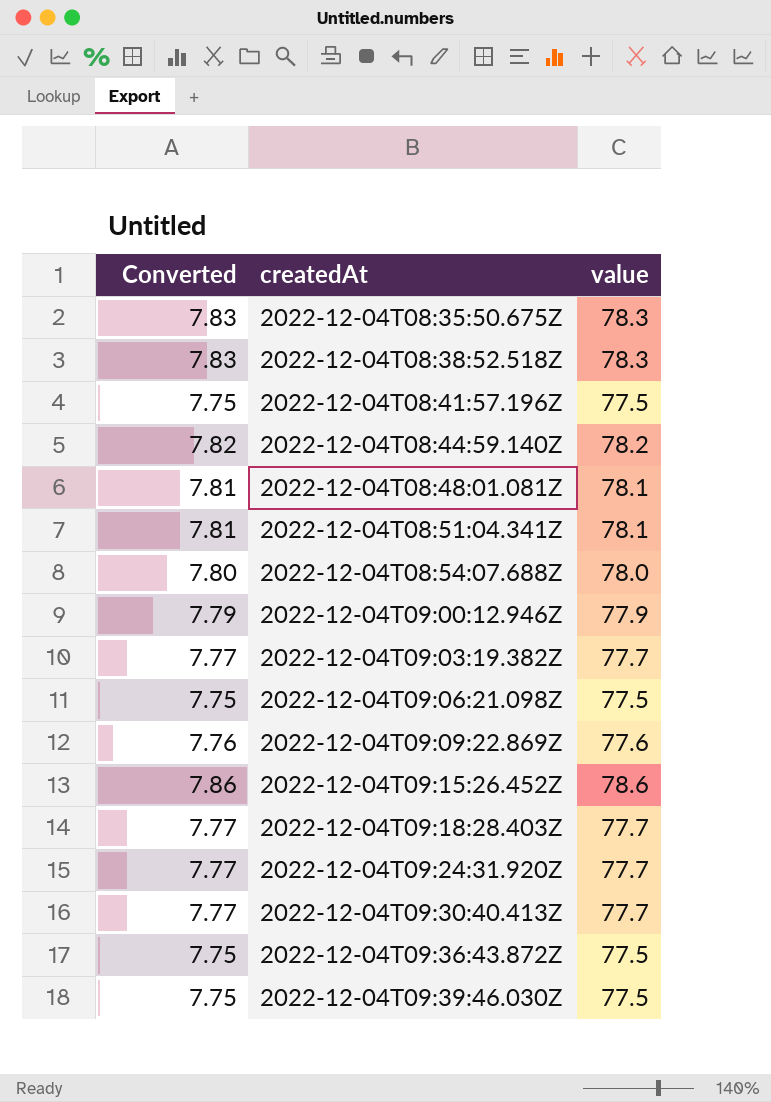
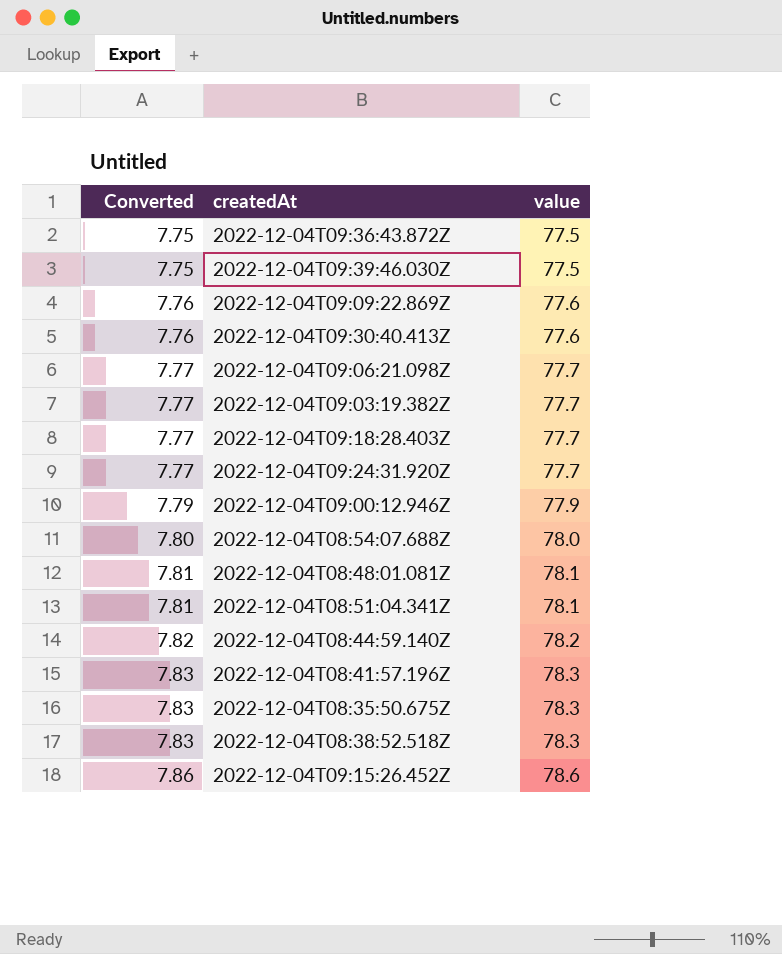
row order: createdAt ascending -> Converted ascending
2022-12-04T09:30:40.413Z | Converted: 7.77 -> 7.76
2022-12-04T09:30:40.413Z | value: 77.7 -> 77.6
2022-12-04T09:06:21.098Z | Converted: 7.75 -> 7.77
2022-12-04T09:06:21.098Z | value: 77.5 -> 77.7
2022-12-04T08:41:57.196Z | Converted: 7.75 -> 7.83
2022-12-04T08:41:57.196Z | value: 77.5 -> 78.3

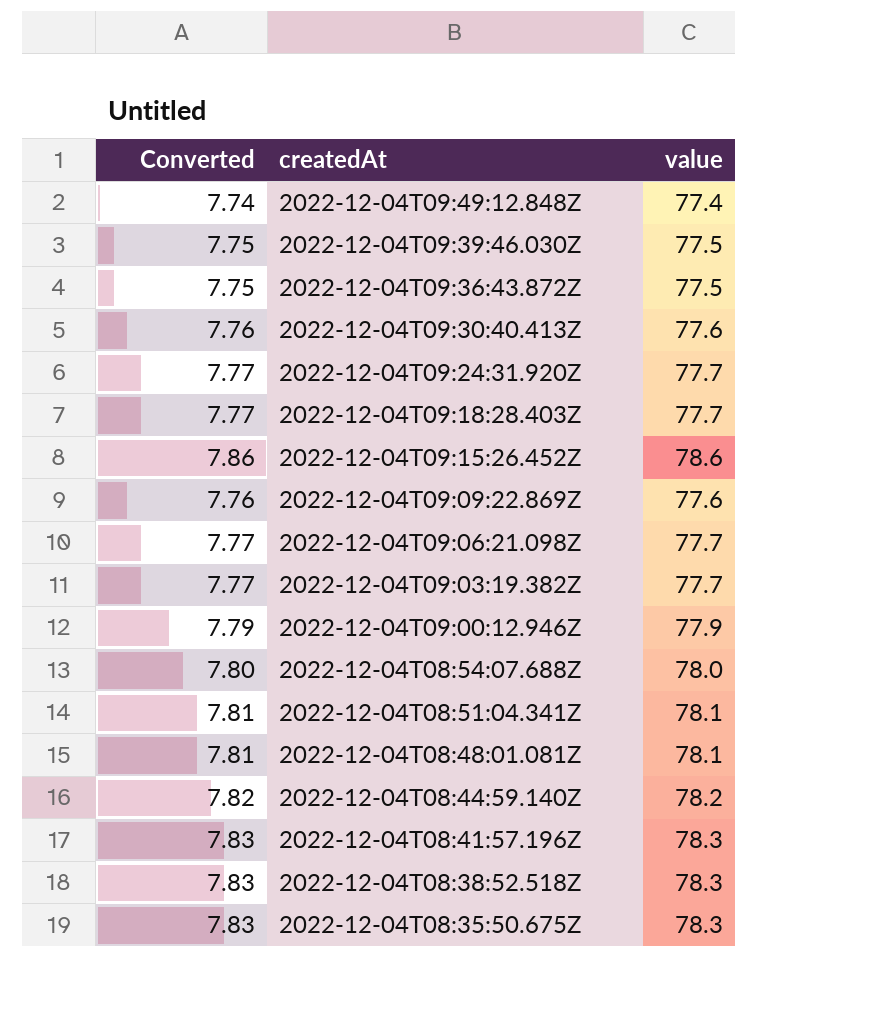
row order: Converted ascending -> createdAt descending
row 2022-12-04T09:49:12.848Z: none -> 7.74 | 77.4

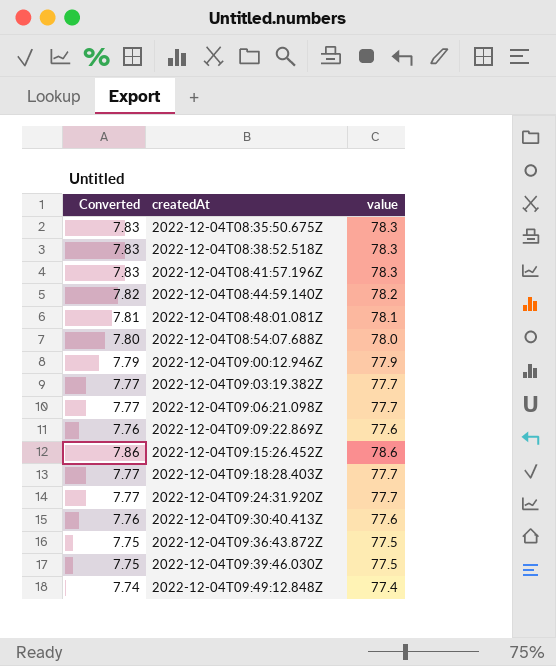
row order: createdAt descending -> createdAt ascending
row 2022-12-04T08:51:04.341Z: 7.81 | 78.1 -> none

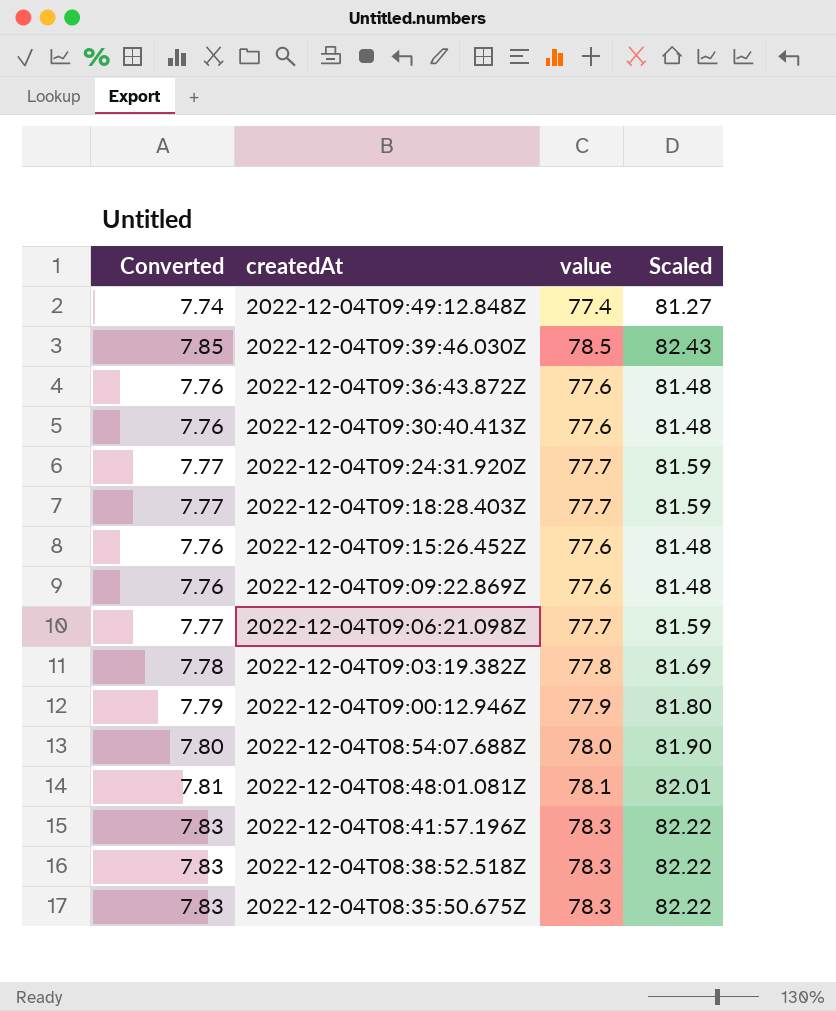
row order: createdAt ascending -> createdAt descending
column Scaled | formula: none -> [value] * 1.05
row 2022-12-04T08:44:59.140Z: 7.82 | 78.2 -> none
2022-12-04T09:39:46.030Z | Converted: 7.75 -> 7.85
2022-12-04T09:39:46.030Z | value: 77.5 -> 78.5
2022-12-04T09:36:43.872Z | Converted: 7.75 -> 7.76
2022-12-04T09:36:43.872Z | value: 77.5 -> 77.6
2022-12-04T09:15:26.452Z | Converted: 7.86 -> 7.76
2022-12-04T09:15:26.452Z | value: 78.6 -> 77.6
2022-12-04T09:03:19.382Z | Converted: 7.77 -> 7.78
2022-12-04T09:03:19.382Z | value: 77.7 -> 77.8

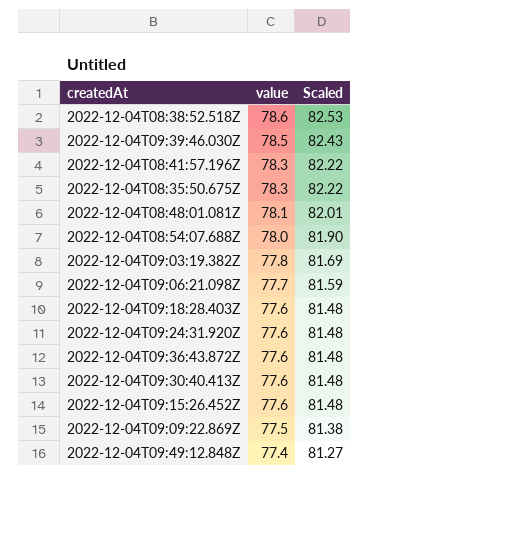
row order: createdAt descending -> value descending
column Converted | formula: [value] * 0.1 -> none
row 2022-12-04T09:00:12.946Z: 7.79 | 77.9 | 81.80 -> none
2022-12-04T08:38:52.518Z | value: 78.3 -> 78.6
2022-12-04T08:38:52.518Z | Scaled: 82.22 -> 82.53
2022-12-04T09:18:28.403Z | value: 77.7 -> 77.6
2022-12-04T09:18:28.403Z | Scaled: 81.59 -> 81.48
2022-12-04T09:24:31.920Z | value: 77.7 -> 77.6
2022-12-04T09:24:31.920Z | Scaled: 81.59 -> 81.48
2022-12-04T09:09:22.869Z | value: 77.6 -> 77.5
2022-12-04T09:09:22.869Z | Scaled: 81.48 -> 81.38

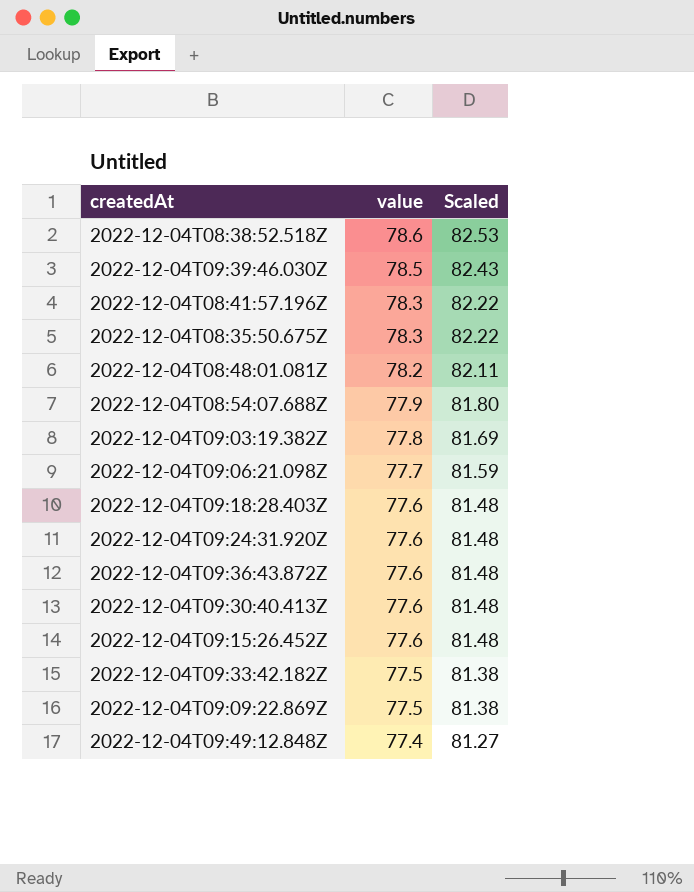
2022-12-04T08:48:01.081Z | value: 78.1 -> 78.2
2022-12-04T08:48:01.081Z | Scaled: 82.01 -> 82.11
2022-12-04T08:54:07.688Z | value: 78.0 -> 77.9
2022-12-04T08:54:07.688Z | Scaled: 81.90 -> 81.80
row 2022-12-04T09:33:42.182Z: none -> 77.5 | 81.38

